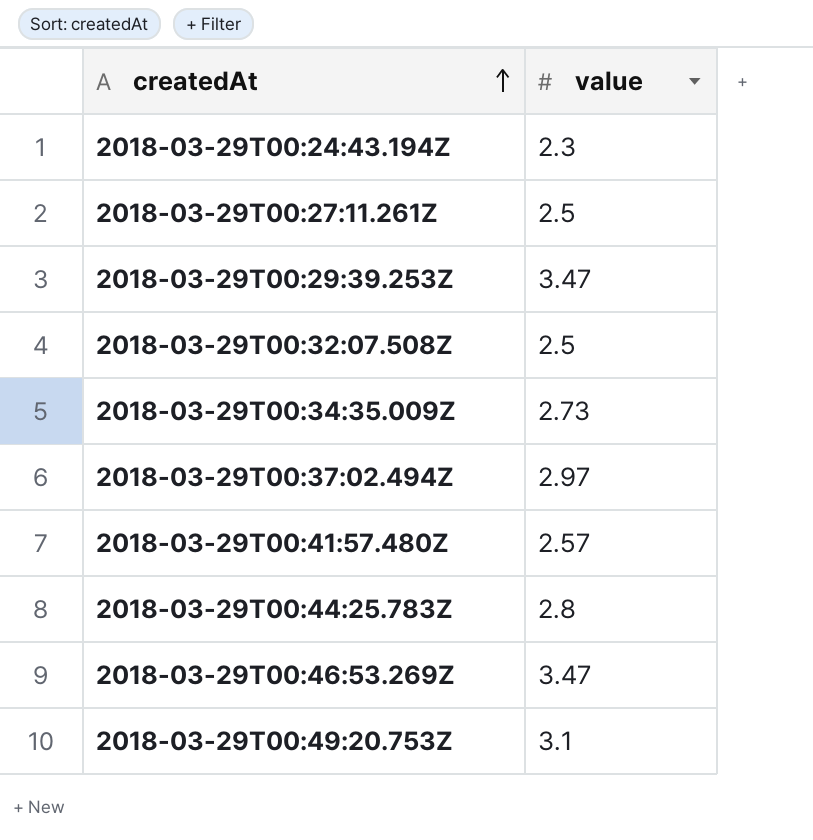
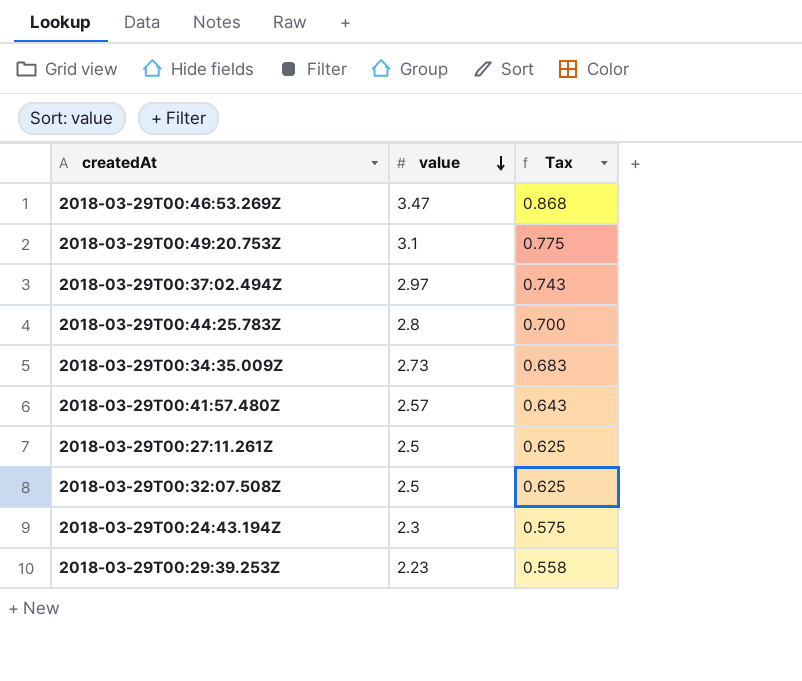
row order: createdAt ascending -> value descending
column Tax | formula: none -> [value] * 0.25
2018-03-29T00:29:39.253Z | value: 3.47 -> 2.23

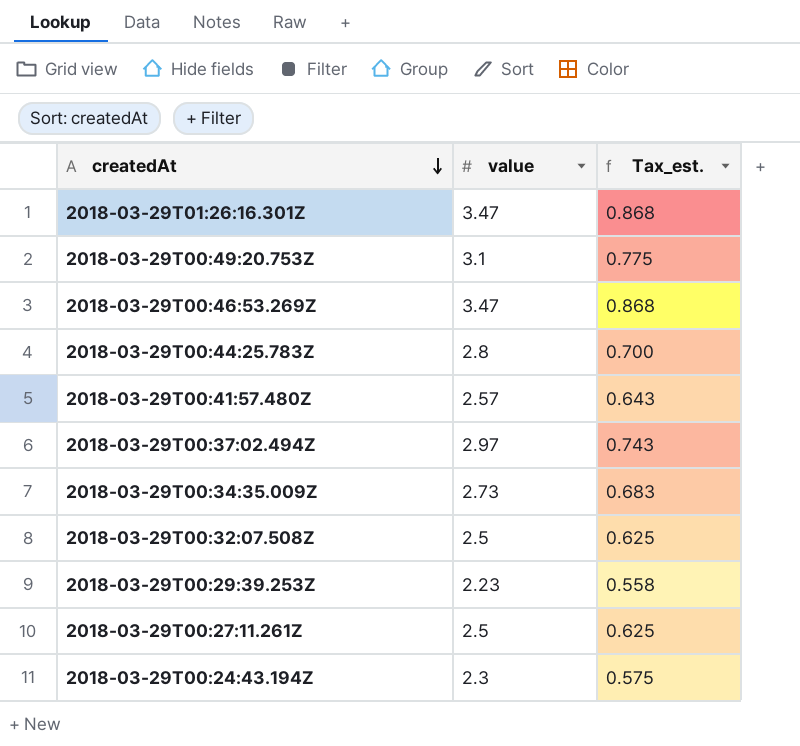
row order: value descending -> createdAt descending
column name: Tax -> Tax_est.
row 2018-03-29T01:26:16.301Z: none -> 3.47 | 0.868

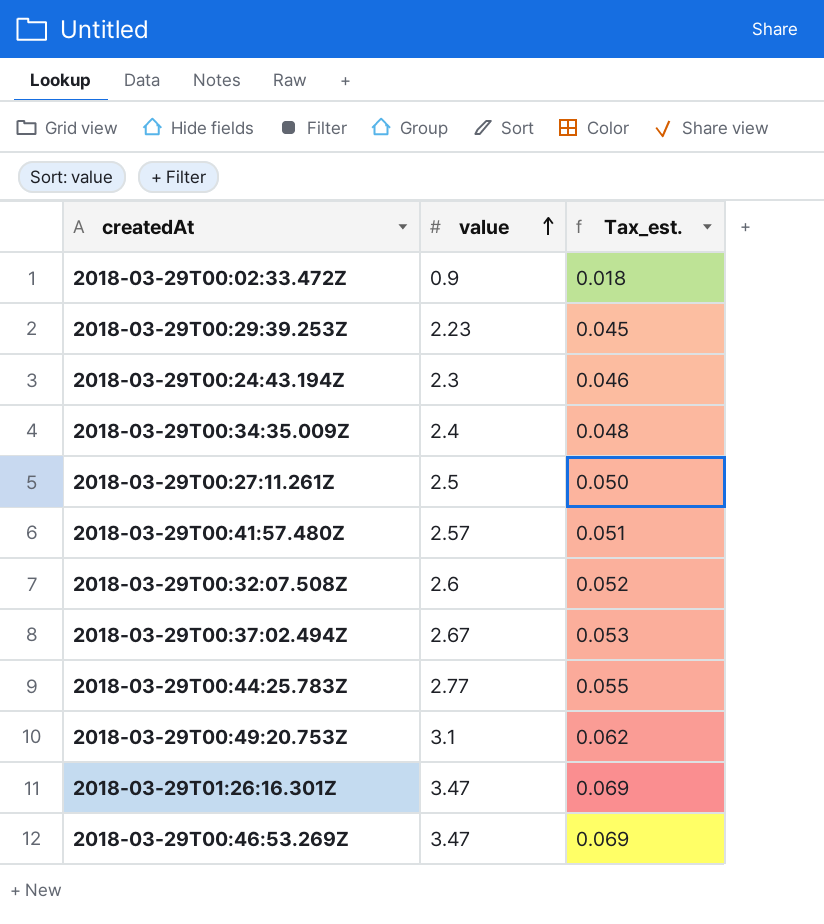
row order: createdAt descending -> value ascending
column Tax_est. | formula: [value] * 0.25 -> [value] * 0.02
row 2018-03-29T00:02:33.472Z: none -> 0.9 | 0.018
2018-03-29T00:34:35.009Z | value: 2.73 -> 2.4
2018-03-29T00:32:07.508Z | value: 2.5 -> 2.6
2018-03-29T00:37:02.494Z | value: 2.97 -> 2.67
2018-03-29T00:44:25.783Z | value: 2.8 -> 2.77

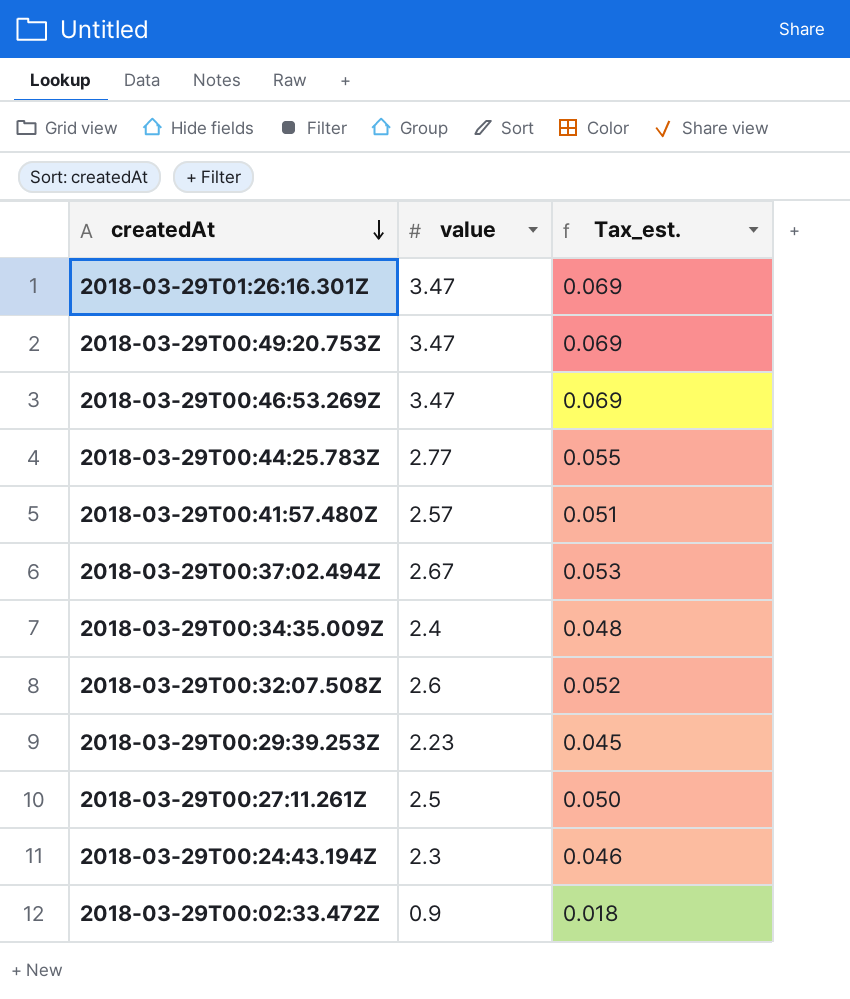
row order: value ascending -> createdAt descending
2018-03-29T00:49:20.753Z | value: 3.1 -> 3.47
2018-03-29T00:49:20.753Z | Tax_est.: 0.062 -> 0.069

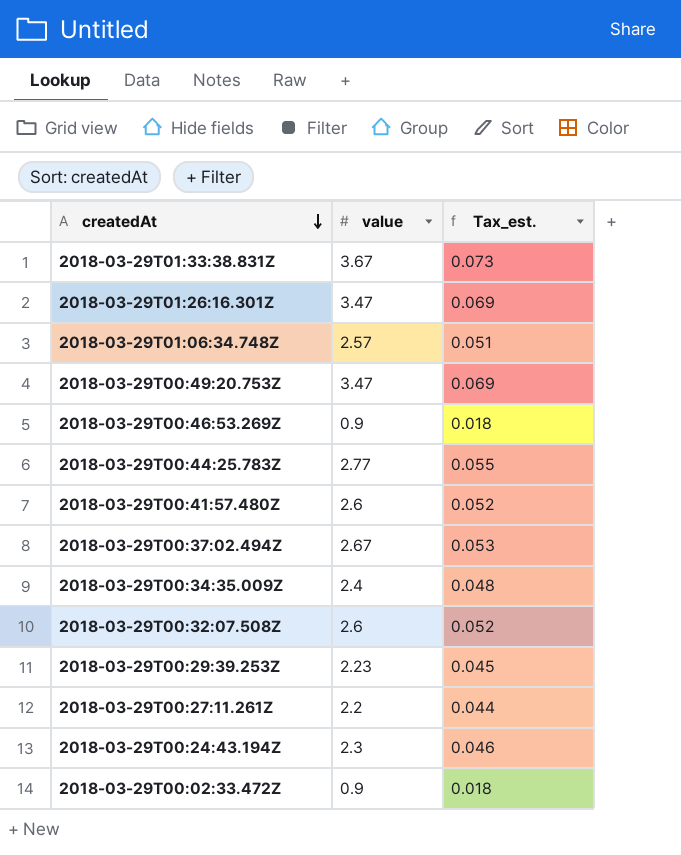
row 2018-03-29T01:33:38.831Z: none -> 3.67 | 0.073
row 2018-03-29T01:06:34.748Z: none -> 2.57 | 0.051
2018-03-29T00:46:53.269Z | value: 3.47 -> 0.9
2018-03-29T00:46:53.269Z | Tax_est.: 0.069 -> 0.018
2018-03-29T00:41:57.480Z | value: 2.57 -> 2.6
2018-03-29T00:41:57.480Z | Tax_est.: 0.051 -> 0.052
2018-03-29T00:27:11.261Z | value: 2.5 -> 2.2
2018-03-29T00:27:11.261Z | Tax_est.: 0.050 -> 0.044

